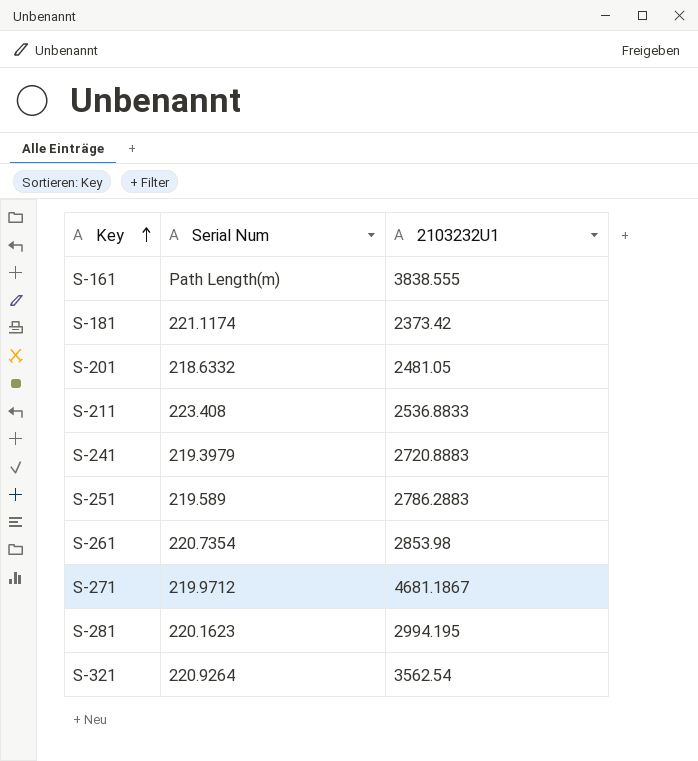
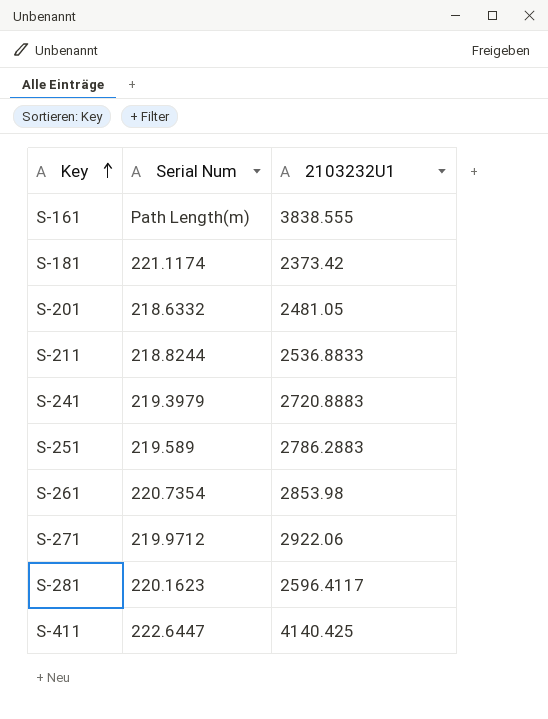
row S-321: 220.9264 | 3562.54 -> none
S-211 | Serial Num: 223.408 -> 218.8244
S-271 | 2103232U1: 4681.1867 -> 2922.06
S-281 | 2103232U1: 2994.195 -> 2596.4117
row S-411: none -> 222.6447 | 4140.425

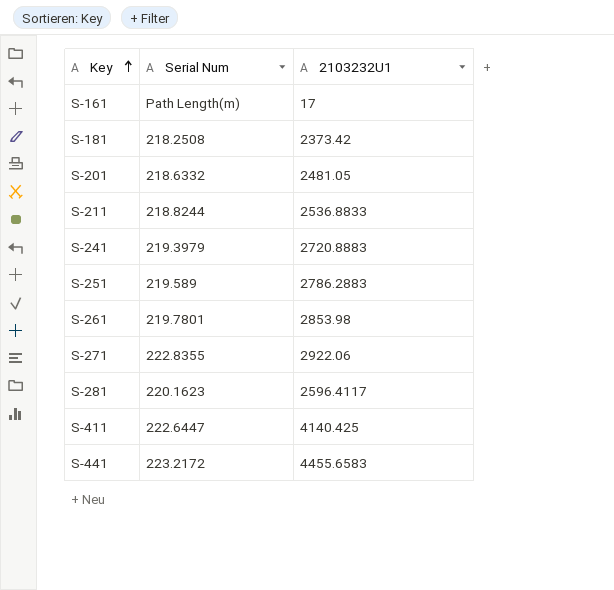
S-161 | 2103232U1: 3838.555 -> 17
S-181 | Serial Num: 221.1174 -> 218.2508
S-261 | Serial Num: 220.7354 -> 219.7801
S-271 | Serial Num: 219.9712 -> 222.8355
row S-441: none -> 223.2172 | 4455.6583

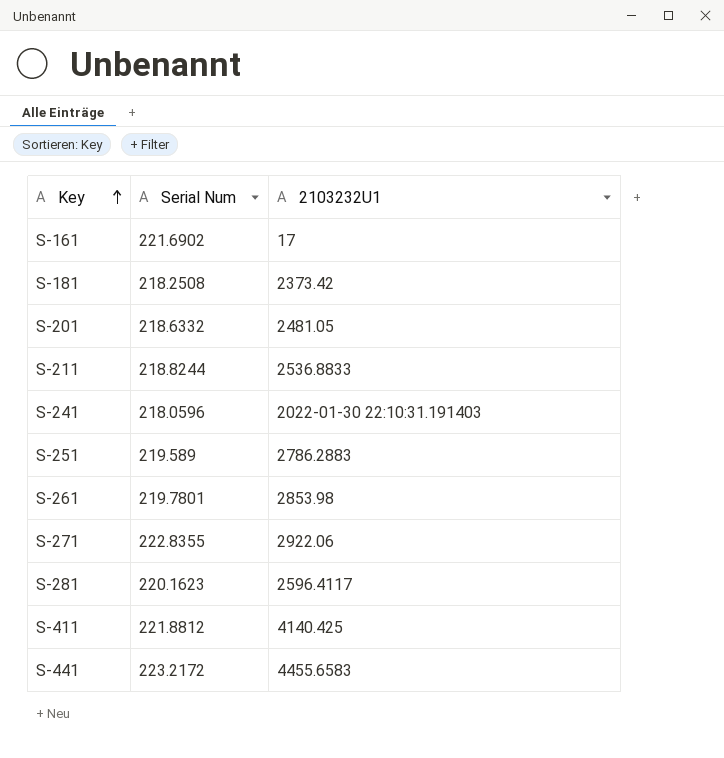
S-161 | Serial Num: Path Length(m) -> 221.6902
S-241 | Serial Num: 219.3979 -> 218.0596
S-241 | 2103232U1: 2720.8883 -> 2022-01-30 22:10:31.191403
S-411 | Serial Num: 222.6447 -> 221.8812

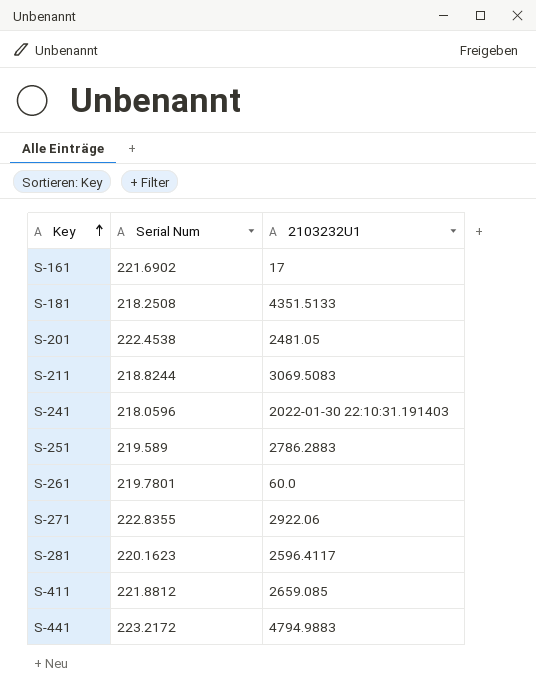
S-181 | 2103232U1: 2373.42 -> 4351.5133
S-201 | Serial Num: 218.6332 -> 222.4538
S-211 | 2103232U1: 2536.8833 -> 3069.5083
S-261 | 2103232U1: 2853.98 -> 60.0
S-411 | 2103232U1: 4140.425 -> 2659.085
S-441 | 2103232U1: 4455.6583 -> 4794.9883

